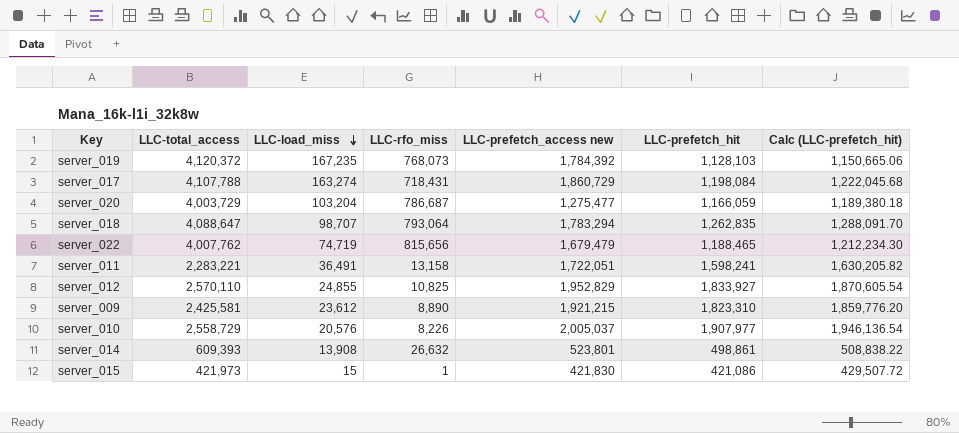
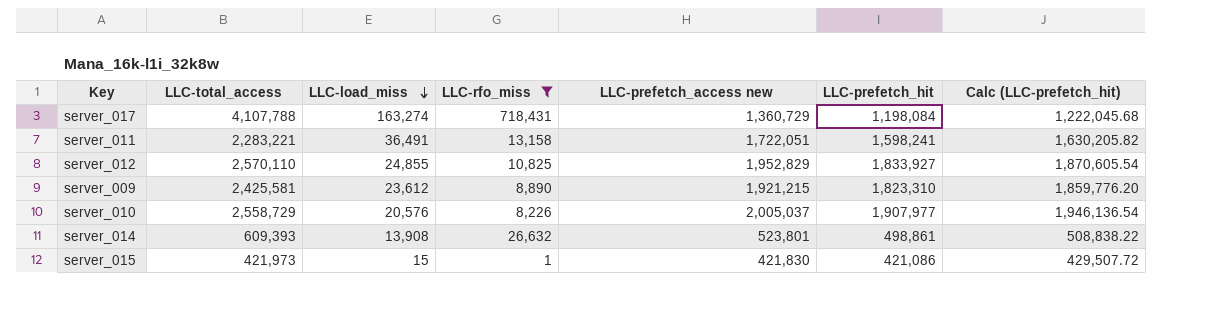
filter: none -> LLC-rfo_miss <= 718,431
server_017 | LLC-prefetch_access new: 1,860,729 -> 1,360,729

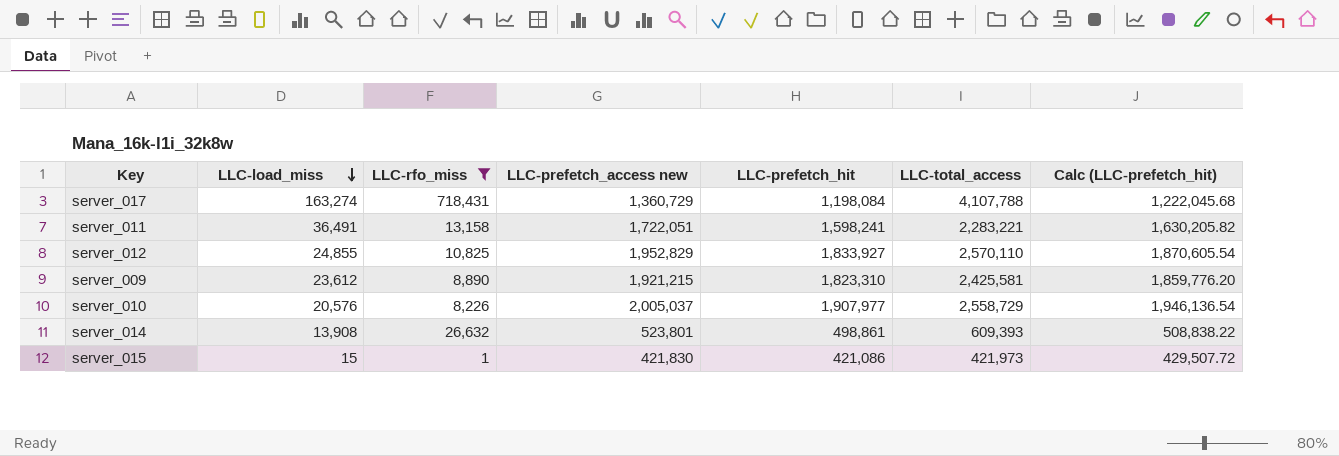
column LLC-total_access | position: 2 -> 6

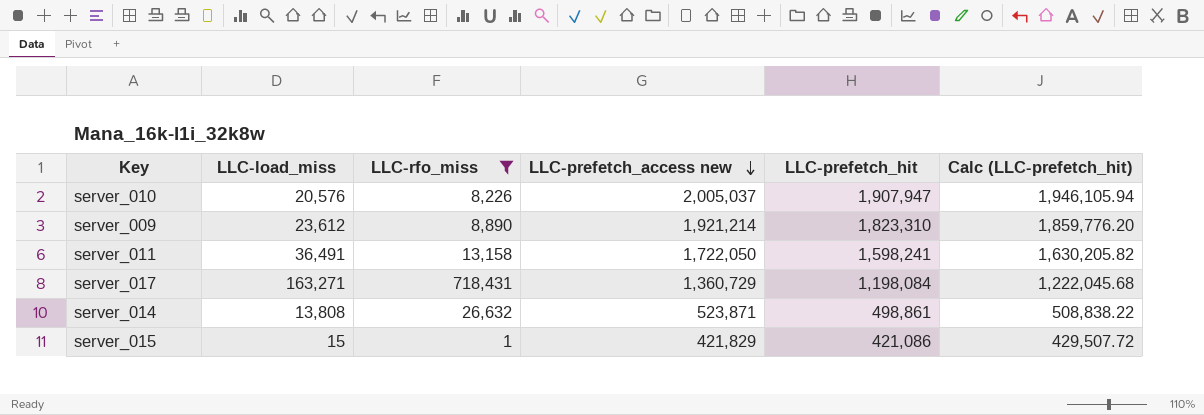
row order: LLC-load_miss descending -> LLC-prefetch_access new descending
column LLC-total_access | position: 6 -> none
row server_012: 24,855 | 10,825 | 1,952,829 | 1,833,927 | 2,570,110 | 1,870,605.54 -> none
server_010 | LLC-prefetch_hit: 1,907,977 -> 1,907,947
server_010 | Calc (LLC-prefetch_hit): 1,946,136.54 -> 1,946,105.94
server_009 | LLC-prefetch_access new: 1,921,215 -> 1,921,214
server_011 | LLC-prefetch_access new: 1,722,051 -> 1,722,050
server_017 | LLC-load_miss: 163,274 -> 163,271
server_014 | LLC-load_miss: 13,908 -> 13,808
server_014 | LLC-prefetch_access new: 523,801 -> 523,871
server_015 | LLC-prefetch_access new: 421,830 -> 421,829

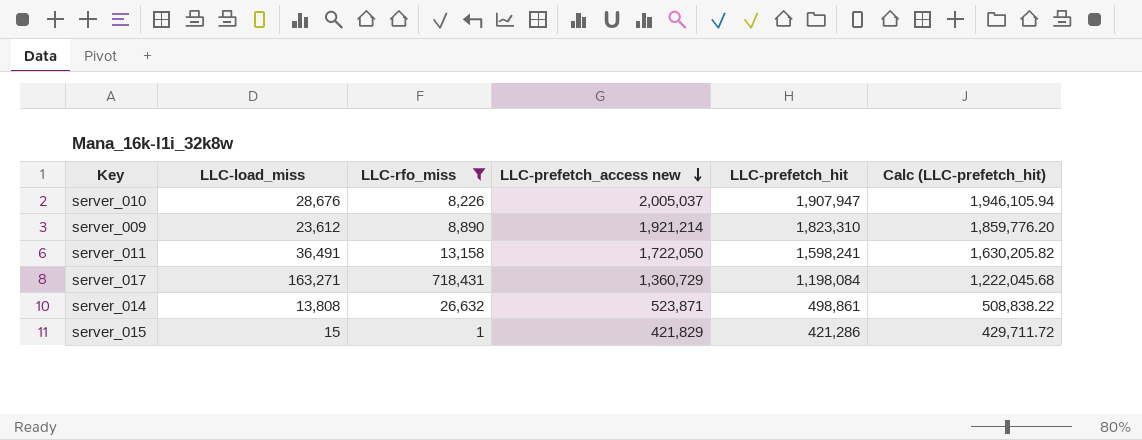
server_010 | LLC-load_miss: 20,576 -> 28,676
server_015 | LLC-prefetch_hit: 421,086 -> 421,286
server_015 | Calc (LLC-prefetch_hit): 429,507.72 -> 429,711.72

